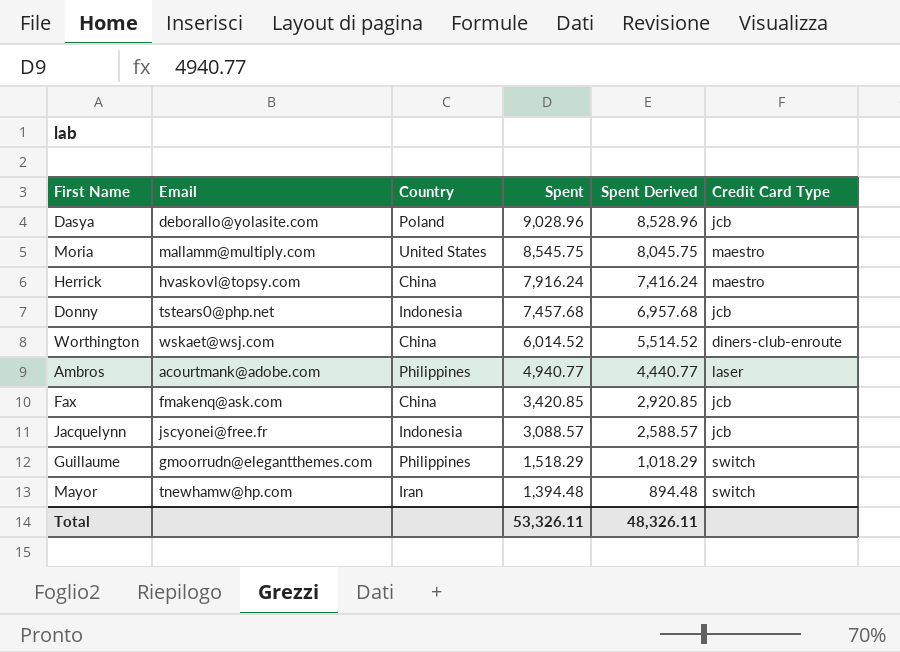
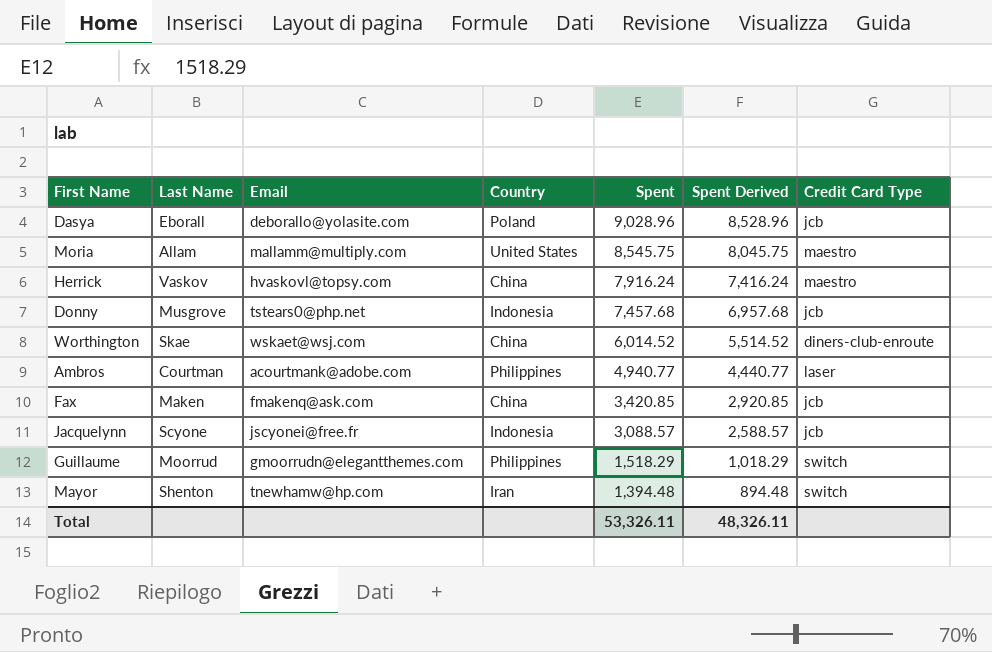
column Last Name | position: none -> 2

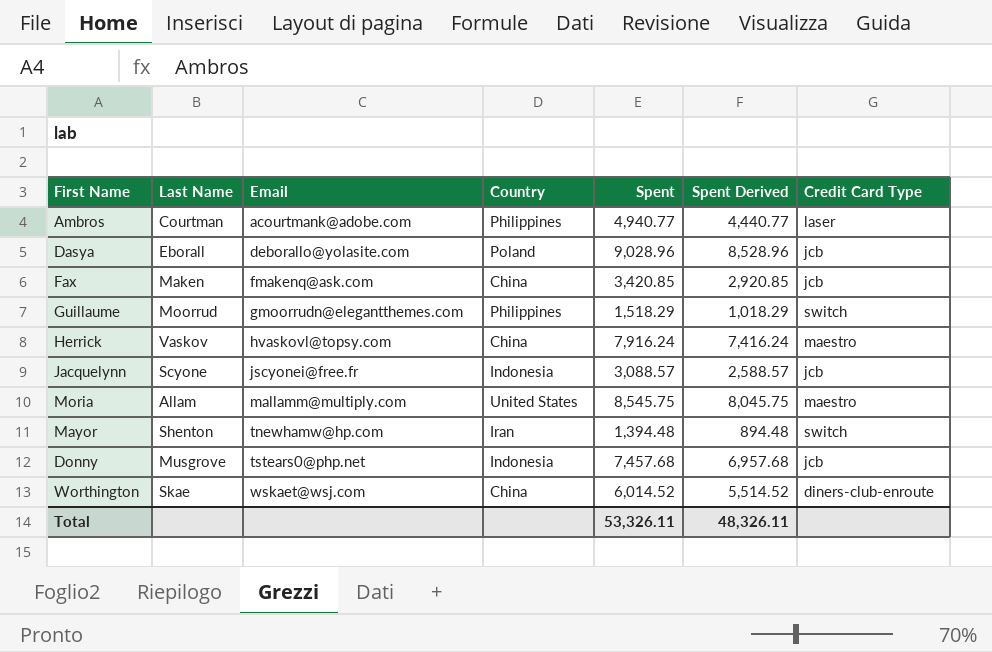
row order: Spent descending -> Email ascending

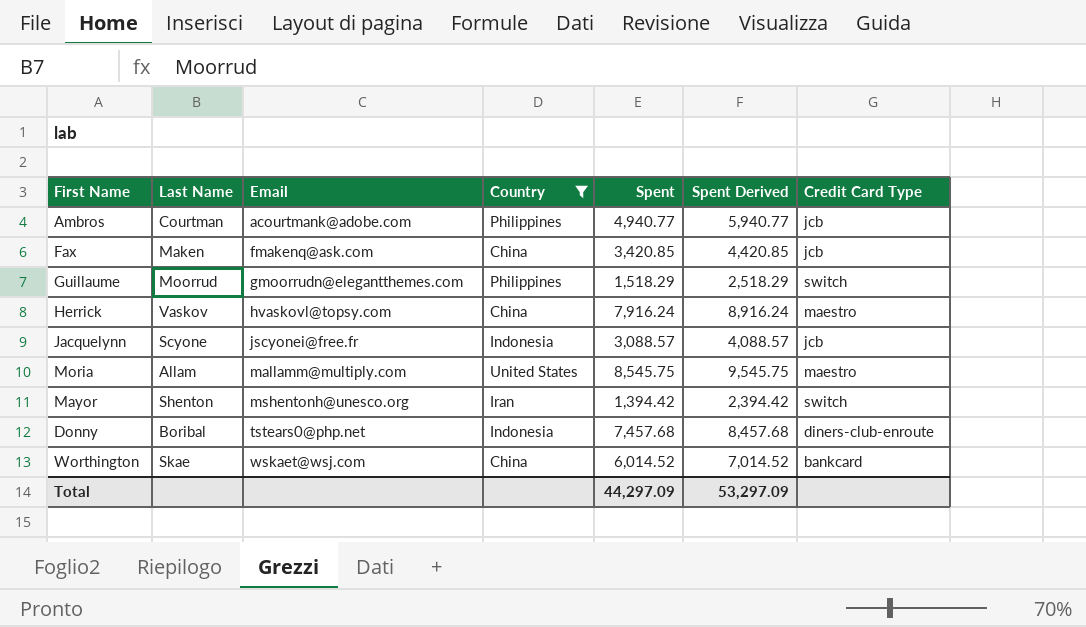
filter: none -> Country != Poland
column Spent Derived | formula: [Spent] - 500 -> [Spent] + 1000
Ambros | Credit Card Type: laser -> jcb
Mayor | Email: tnewhamw@hp.com -> mshentonh@unesco.org
Mayor | Spent: 1,394.48 -> 1,394.42
Donny | Last Name: Musgrove -> Boribal
Donny | Credit Card Type: jcb -> diners-club-enroute
Worthington | Credit Card Type: diners-club-enroute -> bankcard
Total | Spent: 53,326.11 -> 44,297.09
Total | Spent Derived: 48,326.11 -> 53,297.09

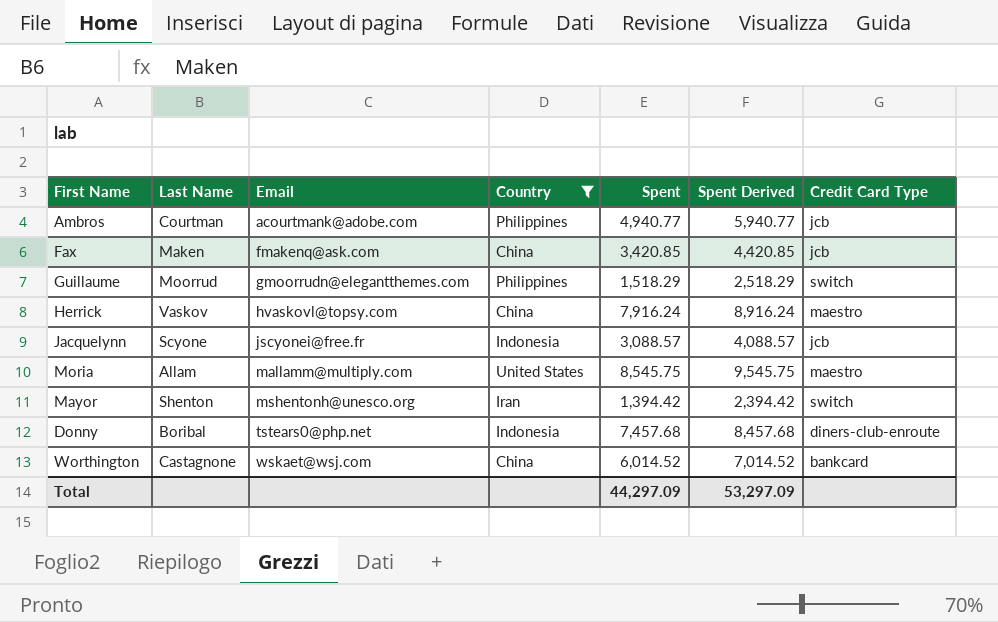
Worthington | Last Name: Skae -> Castagnone

